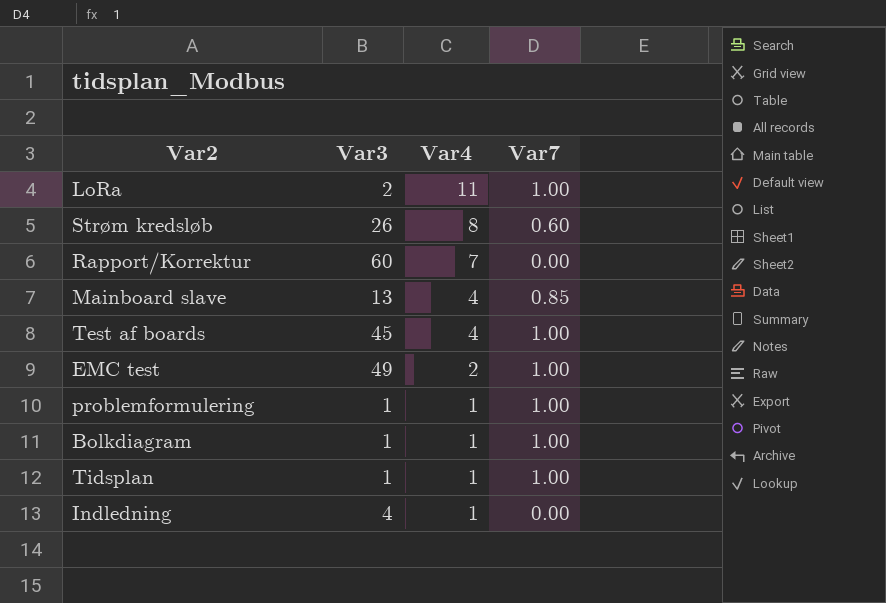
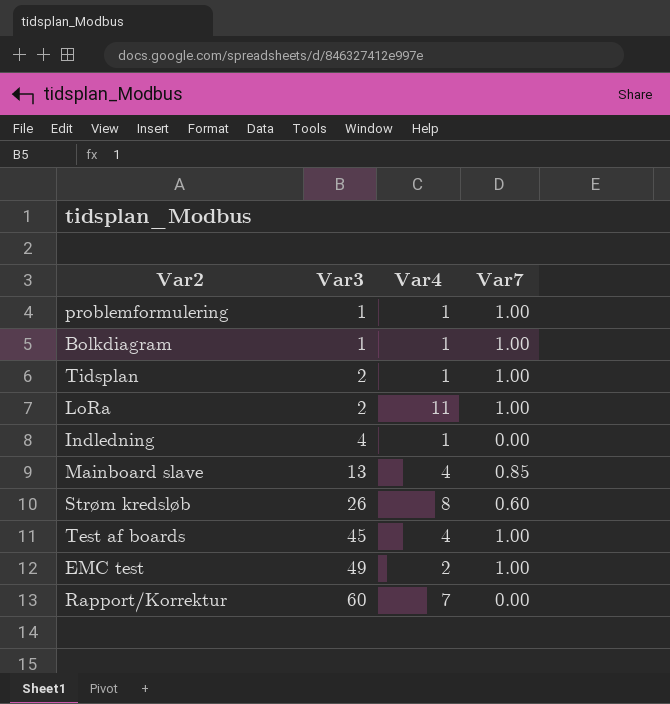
row order: Var4 descending -> Var3 ascending
Tidsplan | Var3: 1 -> 2

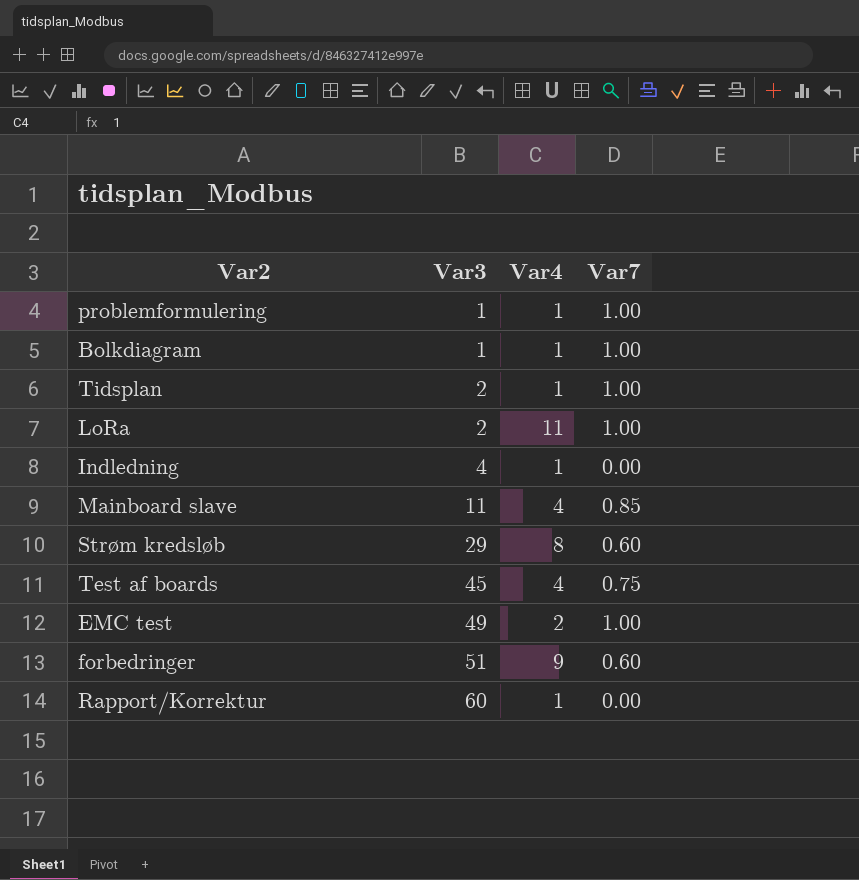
Mainboard slave | Var3: 13 -> 11
Strøm kredsløb | Var3: 26 -> 29
Test af boards | Var7: 1.00 -> 0.75
row forbedringer: none -> 51 | 9 | 0.60
Rapport/Korrektur | Var4: 7 -> 1

